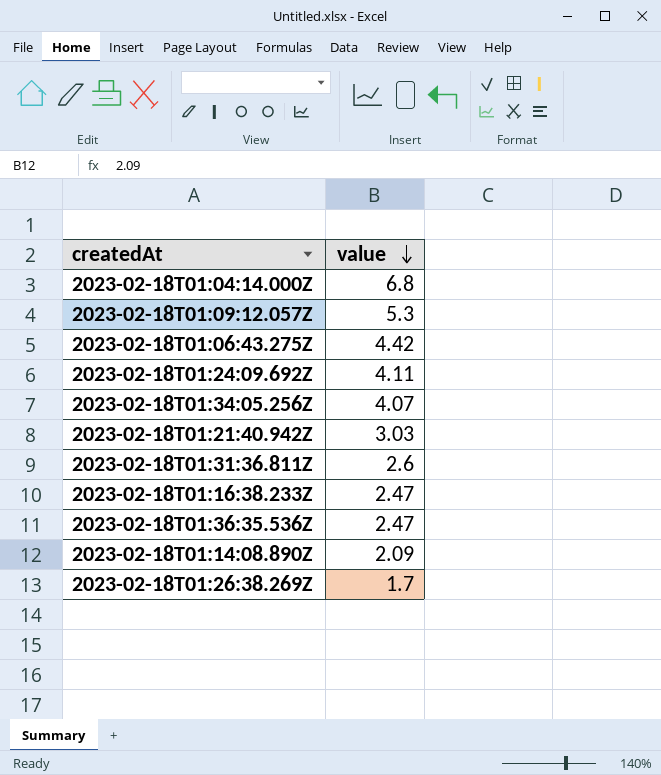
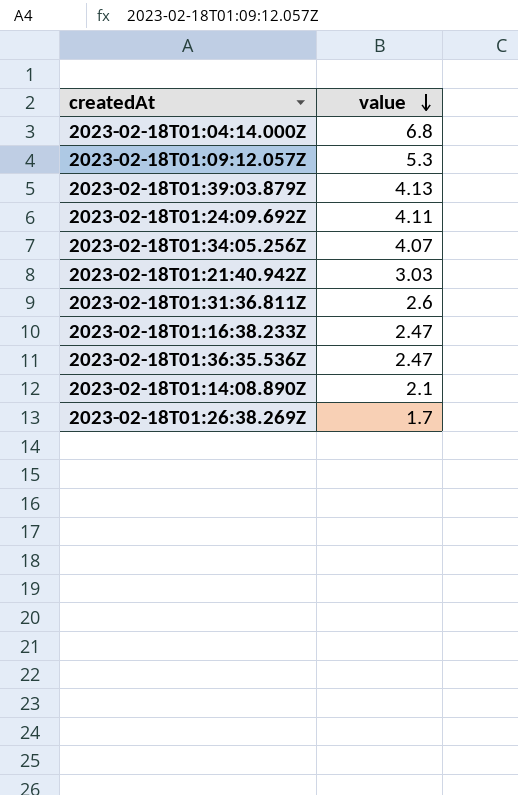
row 2023-02-18T01:06:43.275Z: 4.42 -> none
row 2023-02-18T01:39:03.879Z: none -> 4.13
2023-02-18T01:14:08.890Z | value: 2.09 -> 2.1

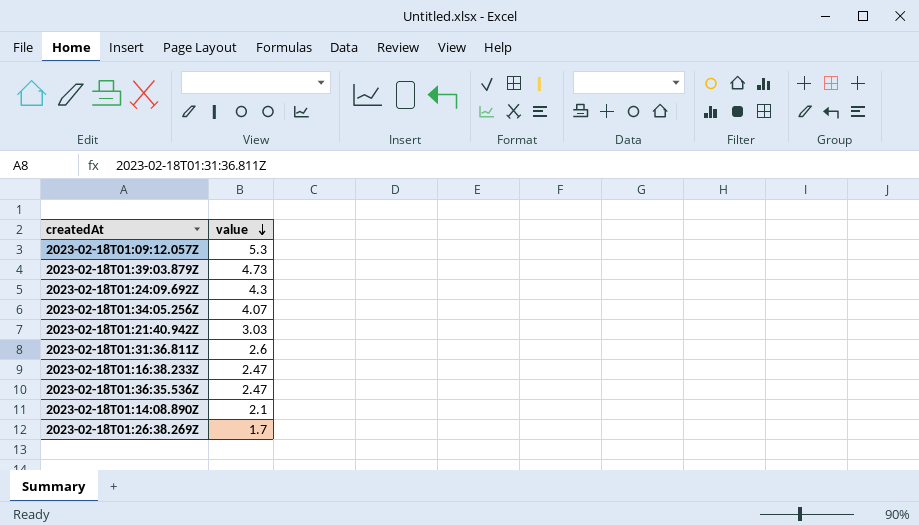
row 2023-02-18T01:04:14.000Z: 6.8 -> none
2023-02-18T01:39:03.879Z | value: 4.13 -> 4.73
2023-02-18T01:24:09.692Z | value: 4.11 -> 4.3

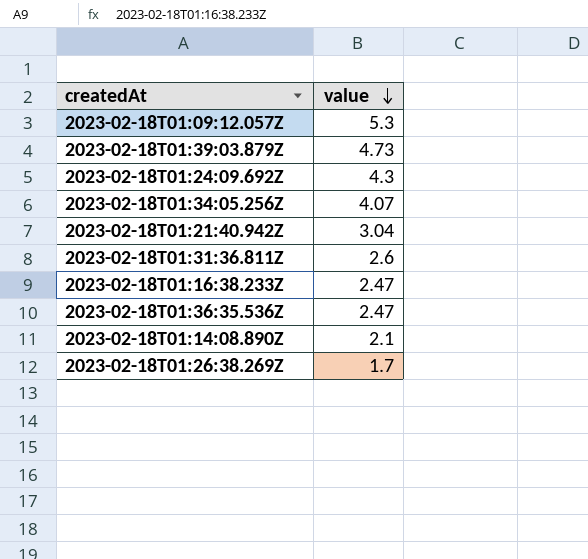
2023-02-18T01:21:40.942Z | value: 3.03 -> 3.04

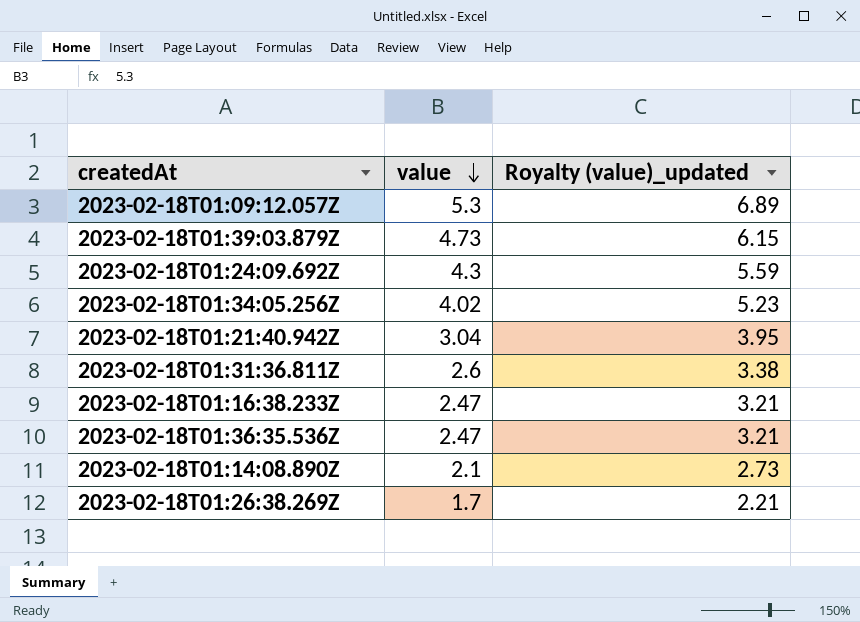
column Royalty (value)_updated | formula: none -> [value] * 1.3
2023-02-18T01:34:05.256Z | value: 4.07 -> 4.02

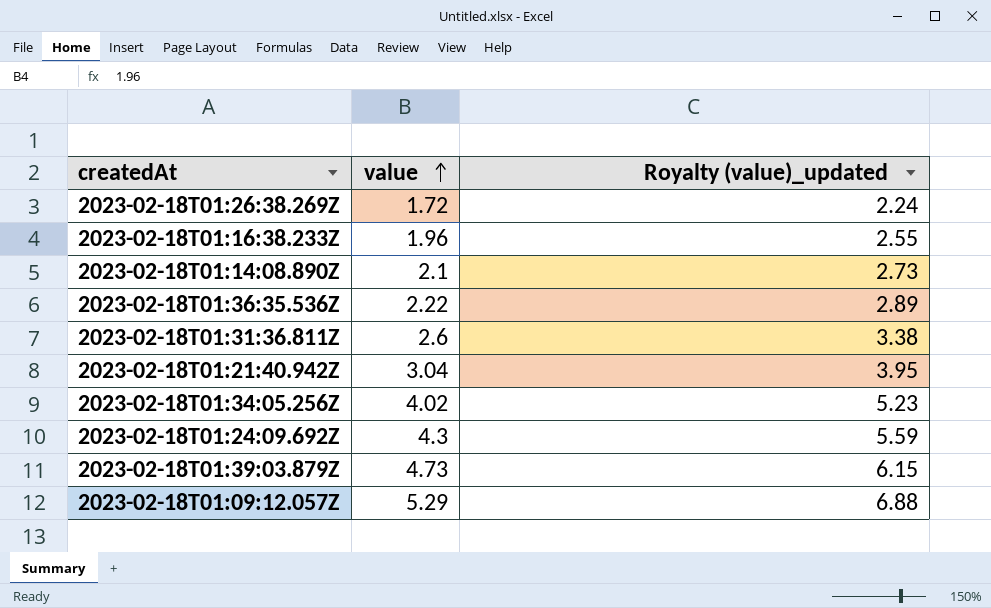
row order: value descending -> value ascending
2023-02-18T01:26:38.269Z | value: 1.7 -> 1.72
2023-02-18T01:26:38.269Z | Royalty (value)_updated: 2.21 -> 2.24
2023-02-18T01:16:38.233Z | value: 2.47 -> 1.96
2023-02-18T01:16:38.233Z | Royalty (value)_updated: 3.21 -> 2.55
2023-02-18T01:36:35.536Z | value: 2.47 -> 2.22
2023-02-18T01:36:35.536Z | Royalty (value)_updated: 3.21 -> 2.89
2023-02-18T01:09:12.057Z | value: 5.3 -> 5.29
2023-02-18T01:09:12.057Z | Royalty (value)_updated: 6.89 -> 6.88

